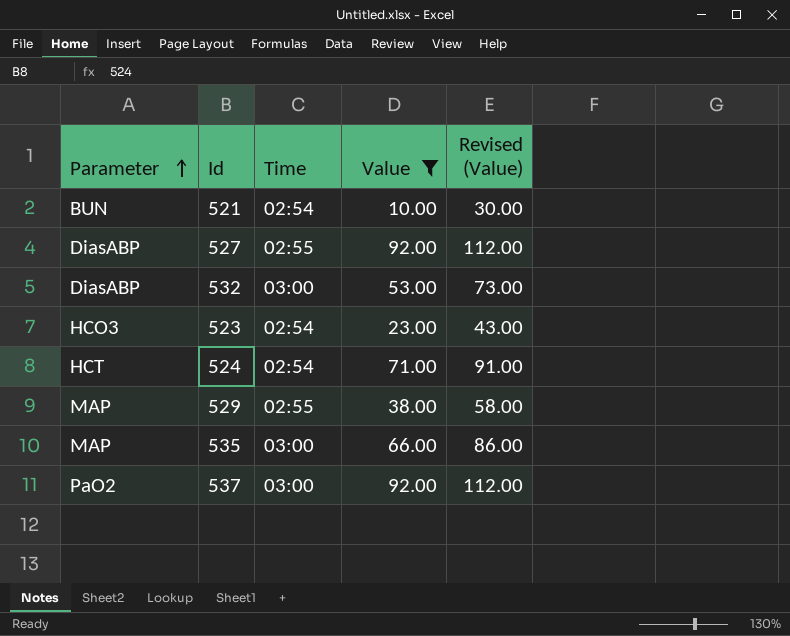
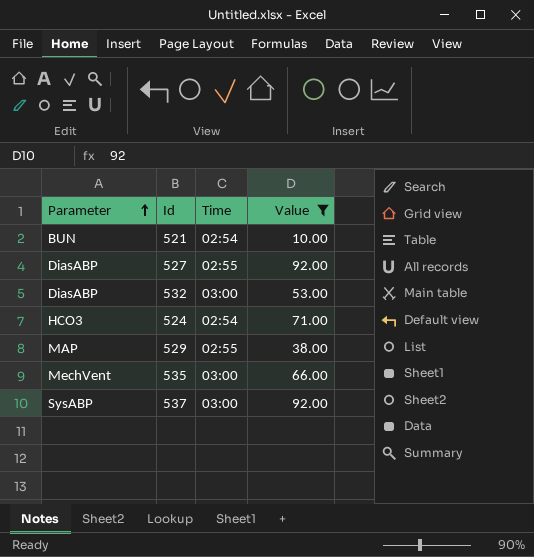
column Revised (Value) | formula: [Value] + 20 -> none
row 523: HCO3 | 02:54 | 23.00 | 43.00 -> none
524 | Parameter: HCT -> HCO3
535 | Parameter: MAP -> MechVent
537 | Parameter: PaO2 -> SysABP

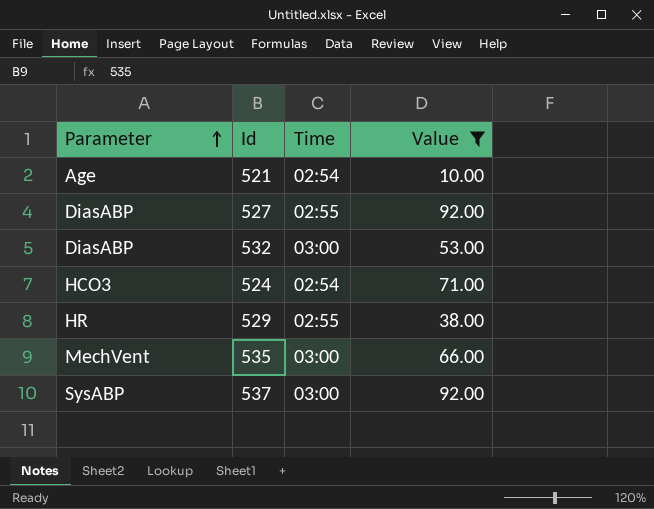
521 | Parameter: BUN -> Age
529 | Parameter: MAP -> HR

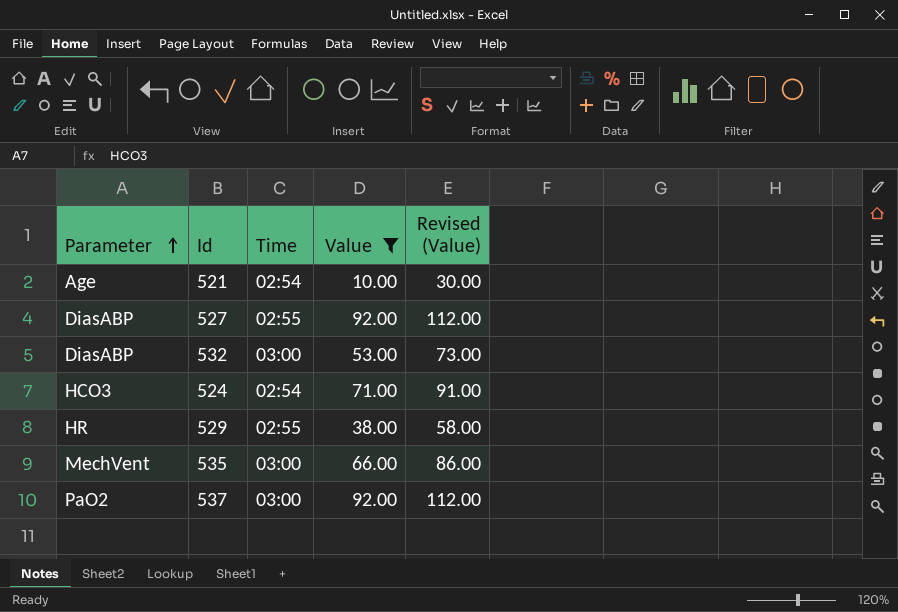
column Revised (Value) | formula: none -> [Value] + 20
537 | Parameter: SysABP -> PaO2

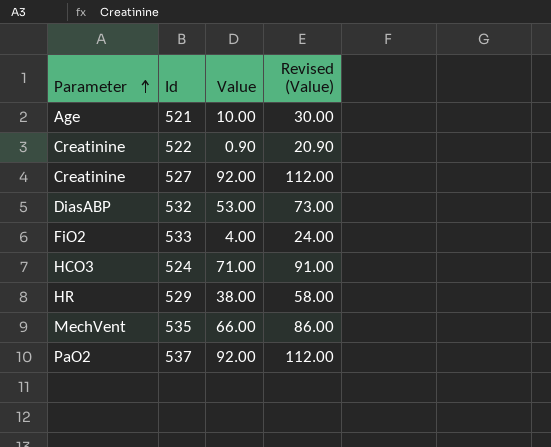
filter: Value >= 10.00 -> none
column Time | position: 3 -> none
527 | Parameter: DiasABP -> Creatinine

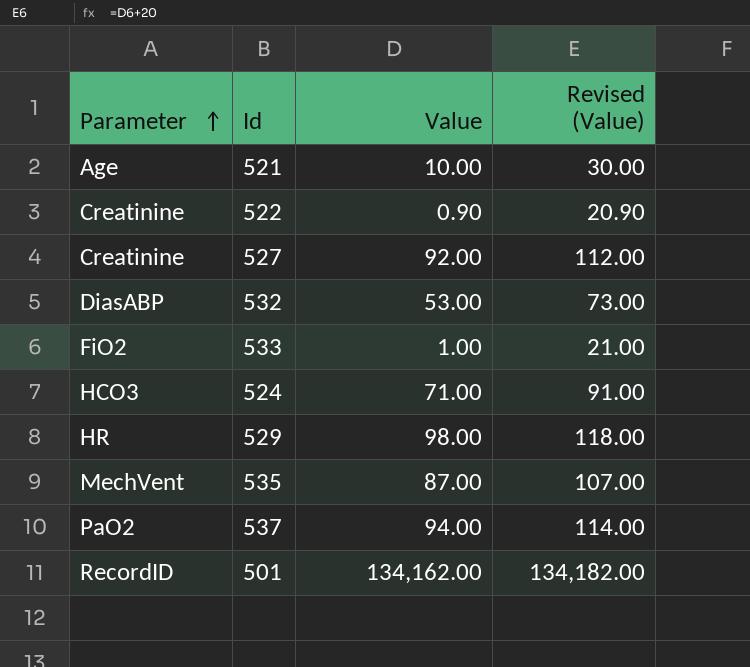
533 | Value: 4.00 -> 1.00
533 | Revised (Value): 24.00 -> 21.00
529 | Value: 38.00 -> 98.00
529 | Revised (Value): 58.00 -> 118.00
535 | Value: 66.00 -> 87.00
535 | Revised (Value): 86.00 -> 107.00
537 | Value: 92.00 -> 94.00
537 | Revised (Value): 112.00 -> 114.00
row 501: none -> RecordID | 134,162.00 | 134,182.00

